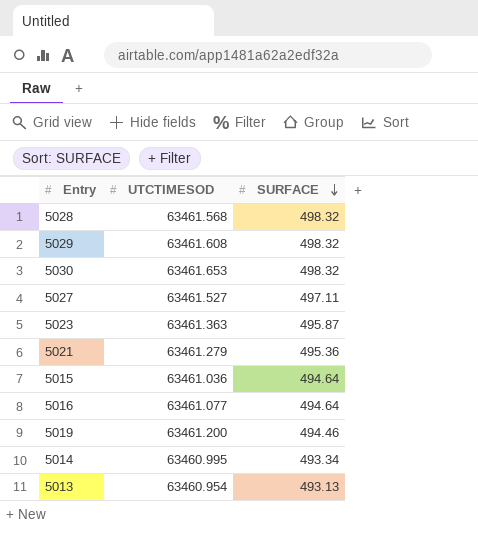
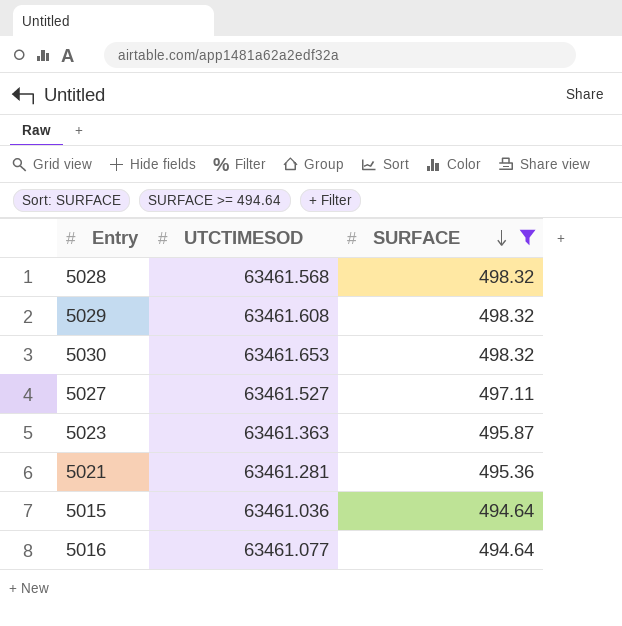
filter: none -> SURFACE >= 494.64
5021 | UTCTIMESOD: 63461.279 -> 63461.281

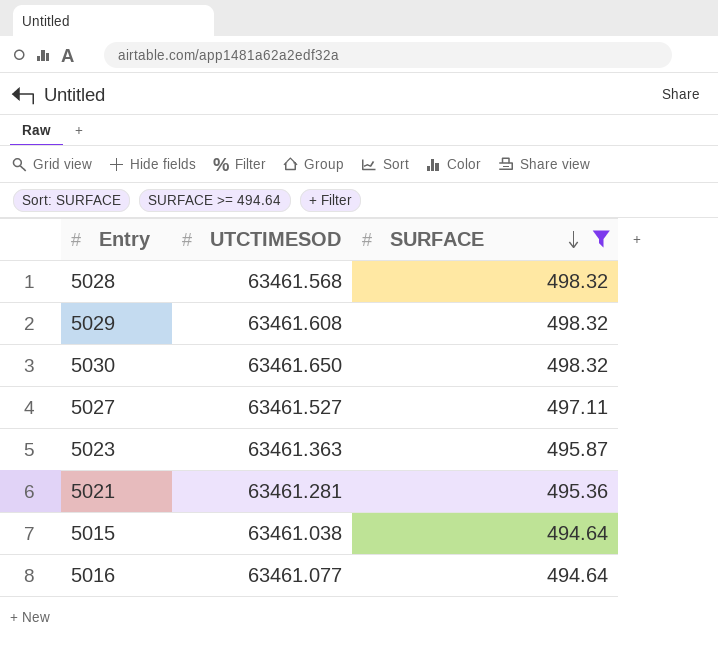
5030 | UTCTIMESOD: 63461.653 -> 63461.650
5015 | UTCTIMESOD: 63461.036 -> 63461.038

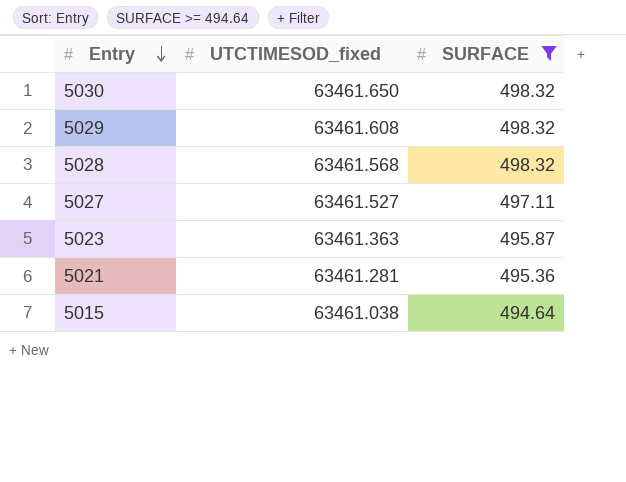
row order: SURFACE descending -> Entry descending
column name: UTCTIMESOD -> UTCTIMESOD_fixed
row 5016: 63461.077 | 494.64 -> none

